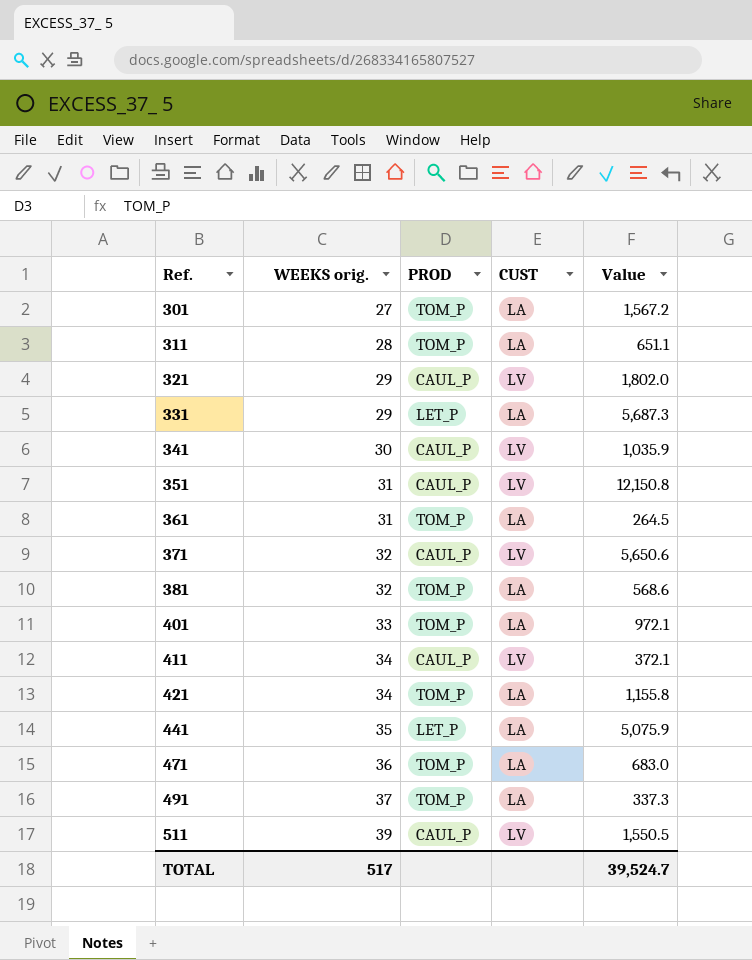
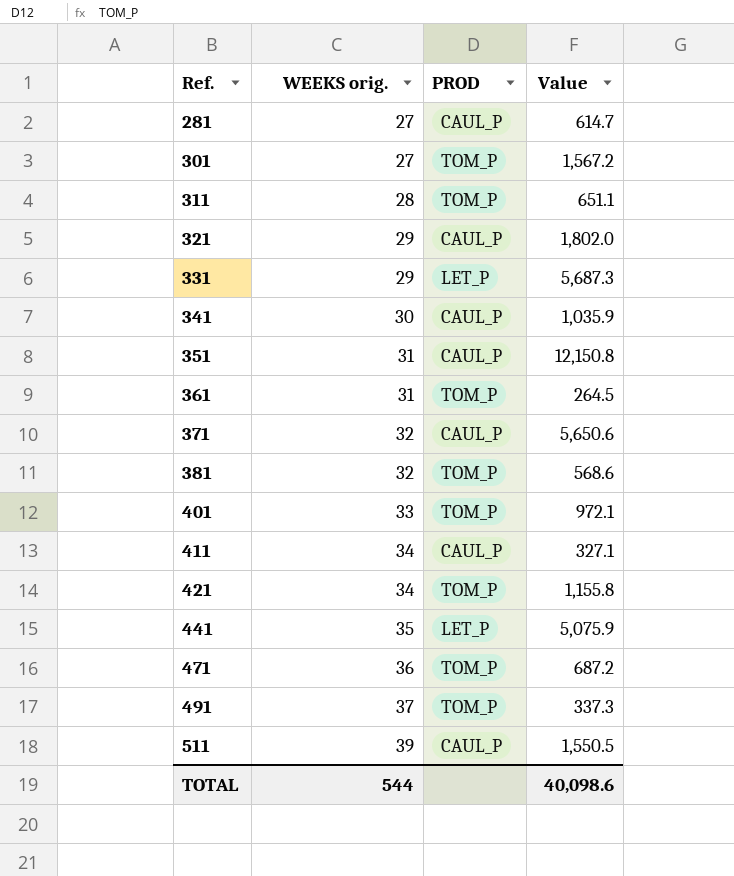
column CUST | position: 4 -> none
row 281: none -> 27 | CAUL_P | 614.7
411 | Value: 372.1 -> 327.1
471 | Value: 683.0 -> 687.2
TOTAL | WEEKS orig.: 517 -> 544
TOTAL | Value: 39,524.7 -> 40,098.6

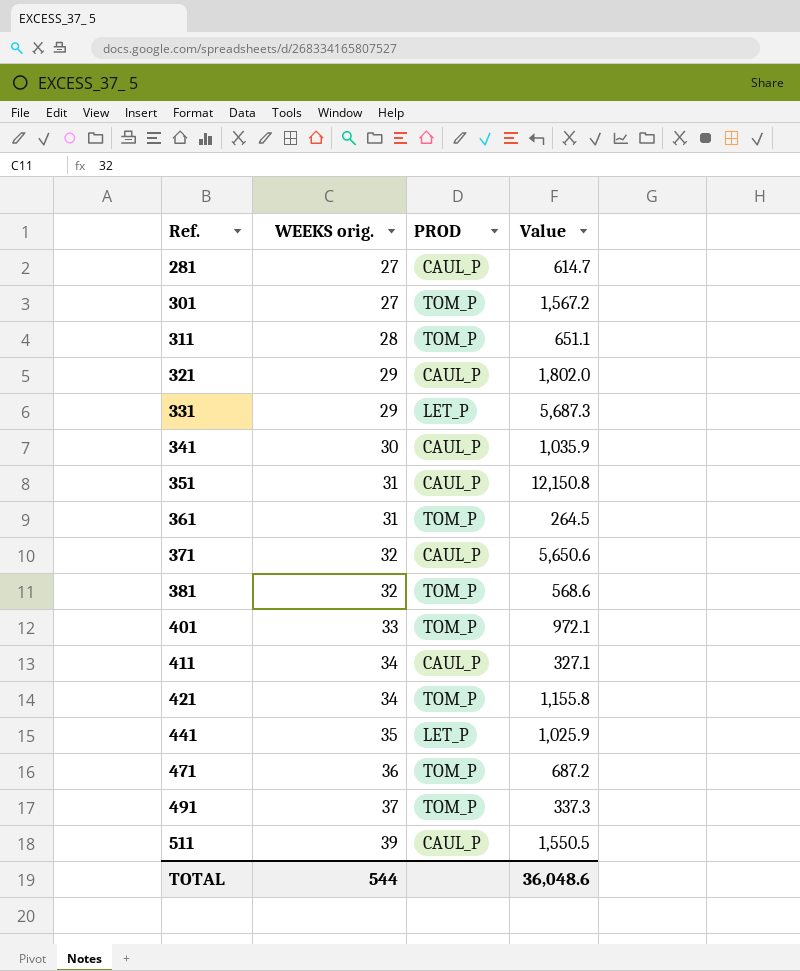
441 | Value: 5,075.9 -> 1,025.9
TOTAL | Value: 40,098.6 -> 36,048.6

